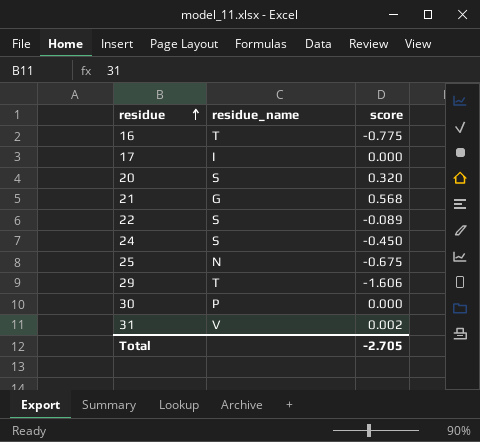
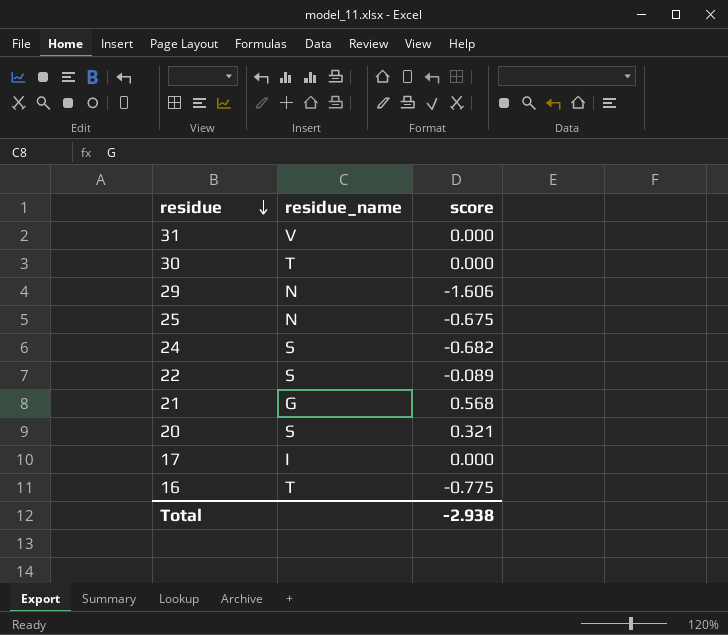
row order: residue ascending -> residue descending
31 | score: 0.002 -> 0.000
30 | residue_name: P -> T
29 | residue_name: T -> N
24 | score: -0.450 -> -0.682
20 | score: 0.320 -> 0.321
Total | score: -2.705 -> -2.938

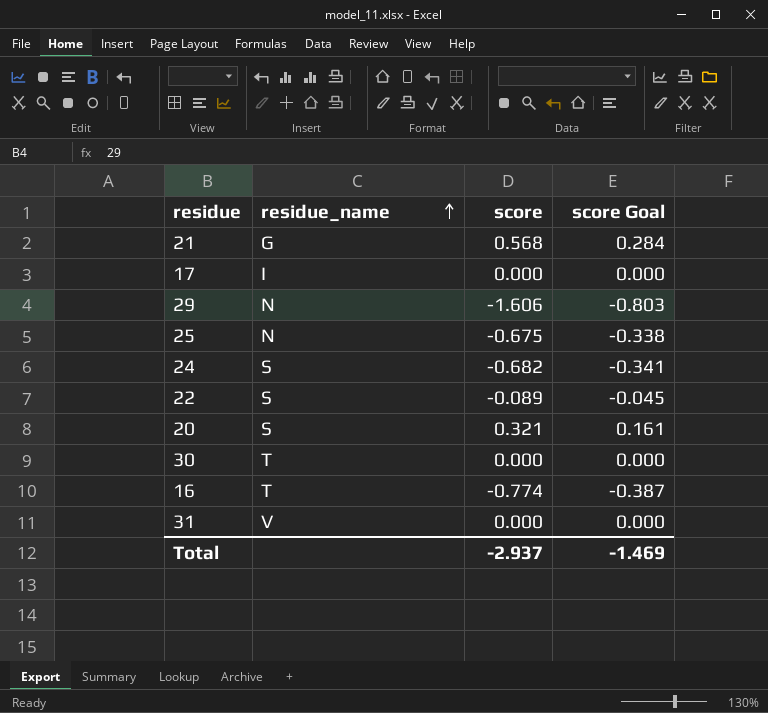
row order: residue descending -> residue_name ascending
column score Goal | formula: none -> [score] * 0.5
16 | score: -0.775 -> -0.774
Total | score: -2.938 -> -2.937

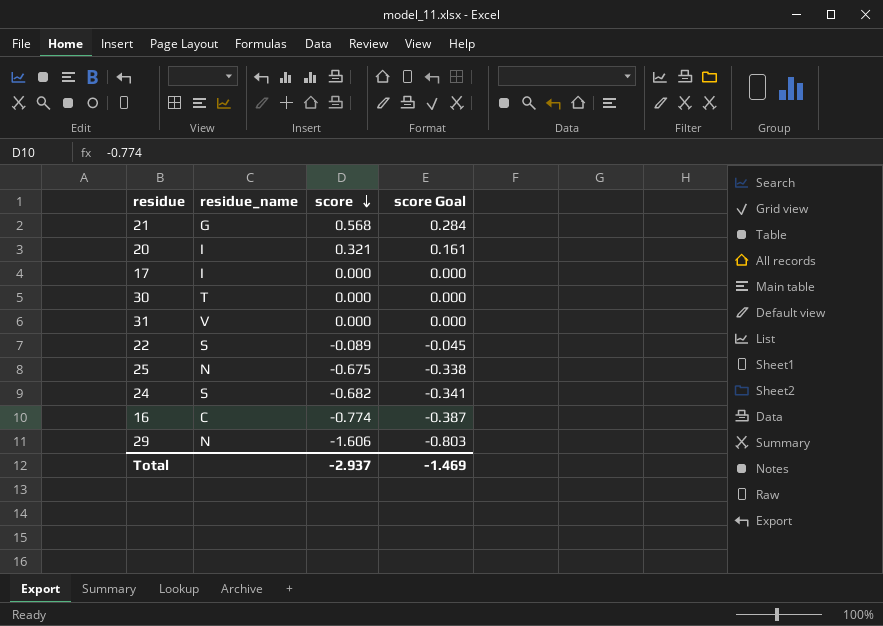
row order: residue_name ascending -> score descending
20 | residue_name: S -> I
16 | residue_name: T -> C

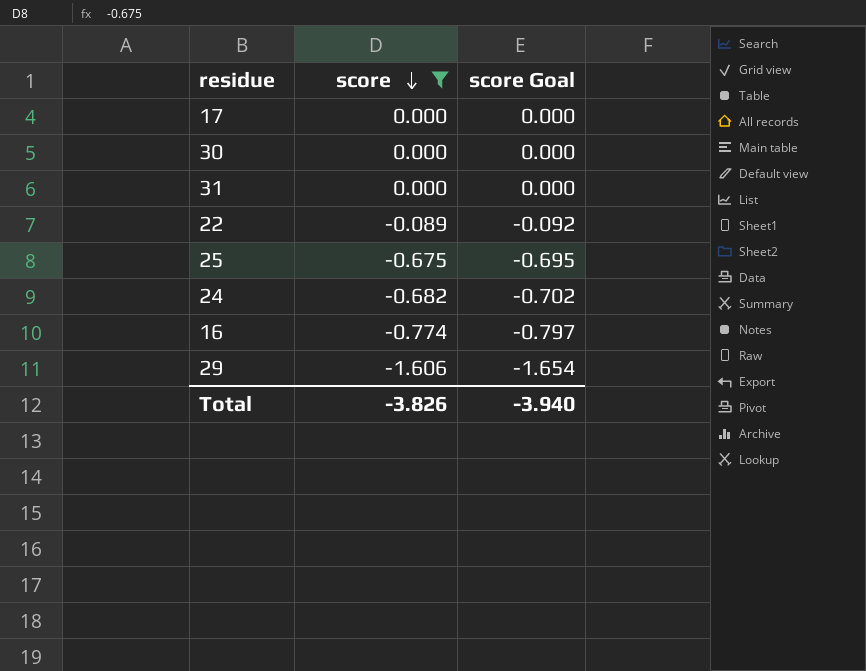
filter: none -> score <= 0.000
column residue_name | position: 2 -> none
column score Goal | formula: [score] * 0.5 -> [score] * 1.03
Total | score: -2.937 -> -3.826
Total | score Goal: -1.469 -> -3.940

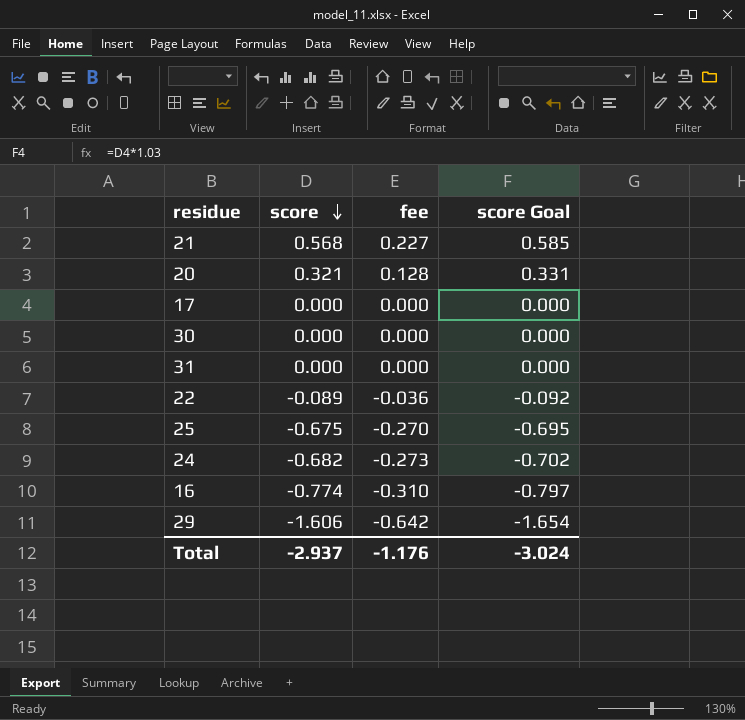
filter: score <= 0.000 -> none
column fee | formula: none -> [score] * 0.4
Total | score: -3.826 -> -2.937
Total | score Goal: -3.940 -> -3.024

